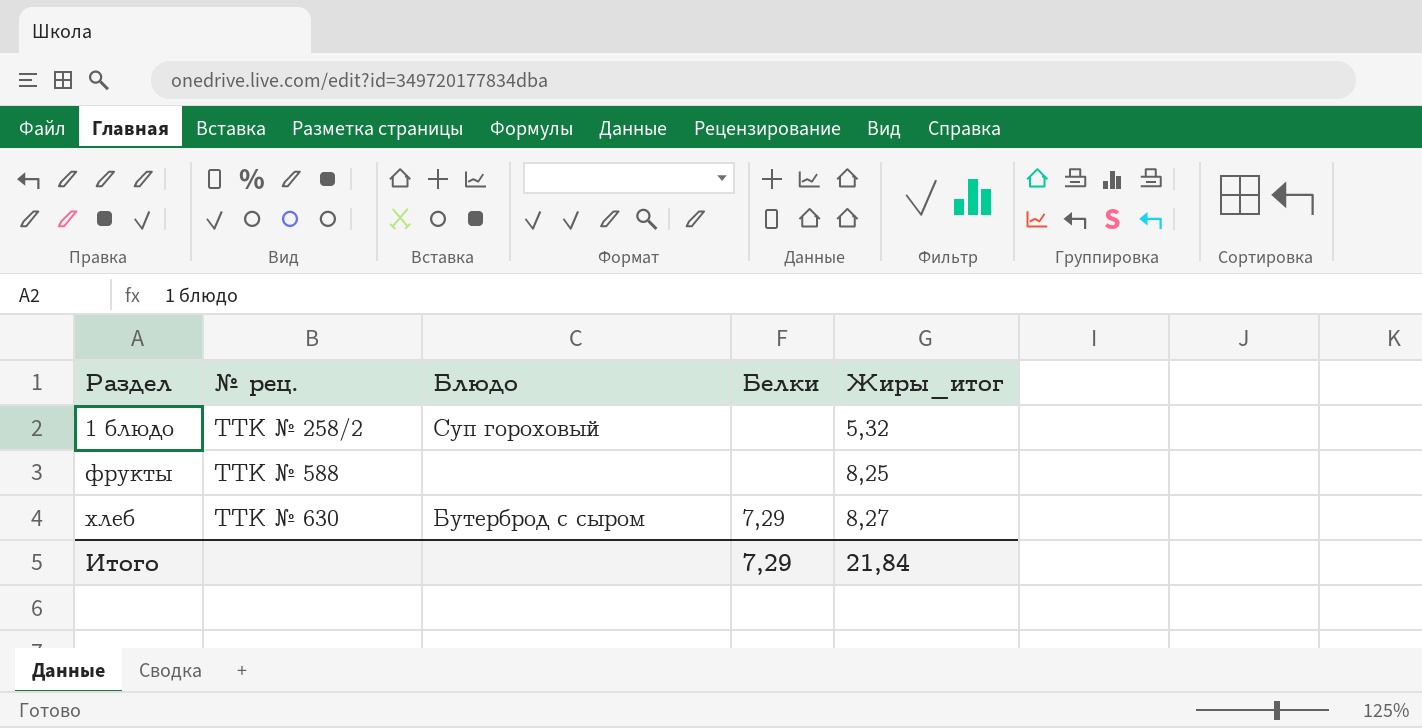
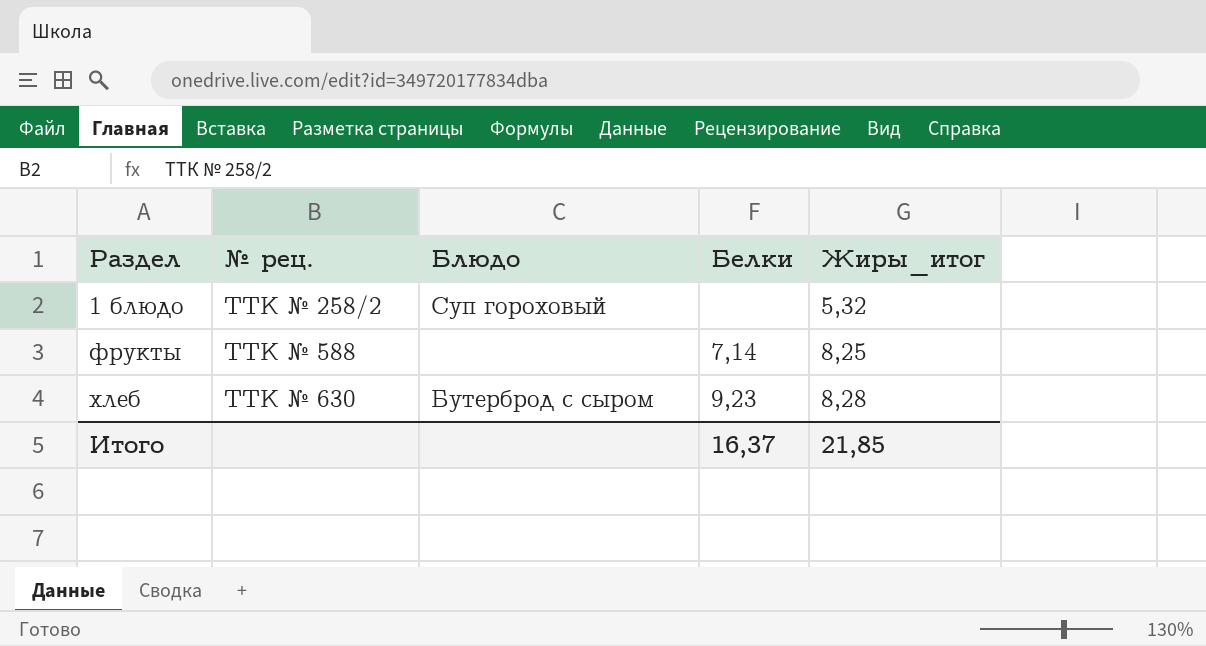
фрукты | Белки: none -> 7,14
хлеб | Белки: 7,29 -> 9,23
хлеб | Жиры_итог: 8,27 -> 8,28
Итого | Белки: 7,29 -> 16,37
Итого | Жиры_итог: 21,84 -> 21,85

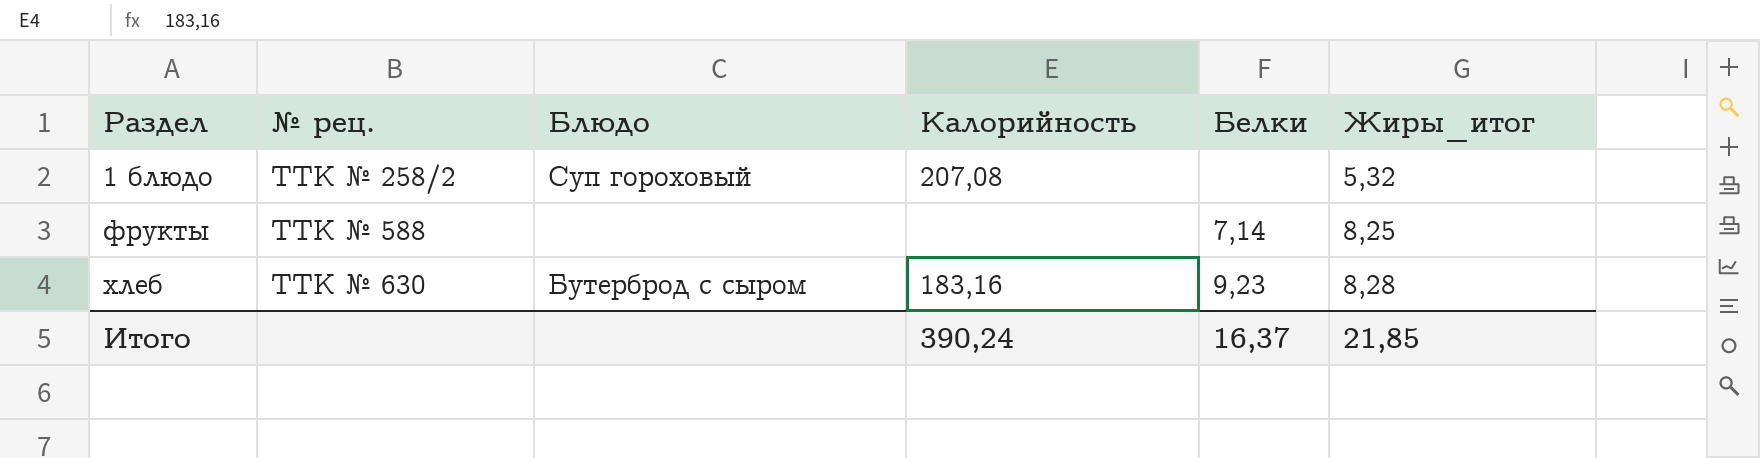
column Калорийность | position: none -> 4

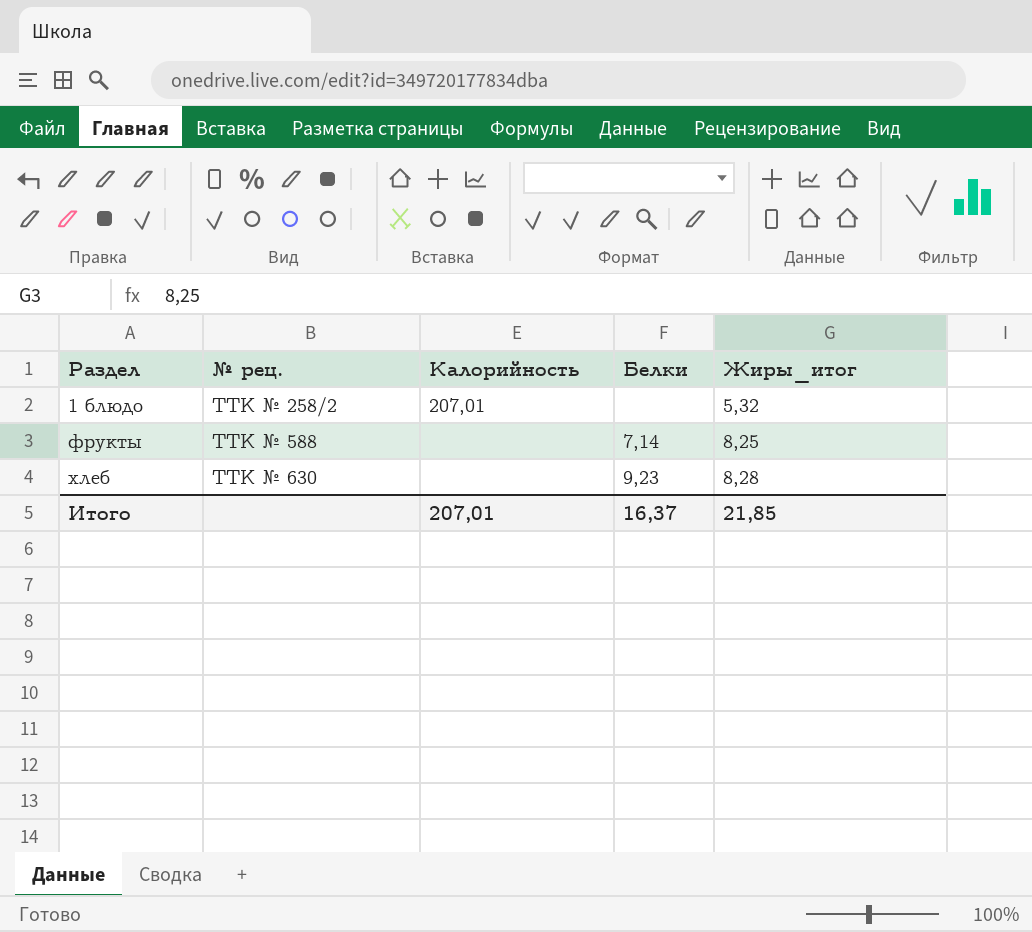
column Блюдо | position: 3 -> none
1 блюдо | Калорийность: 207,08 -> 207,01
хлеб | Калорийность: 183,16 -> none
Итого | Калорийность: 390,24 -> 207,01

